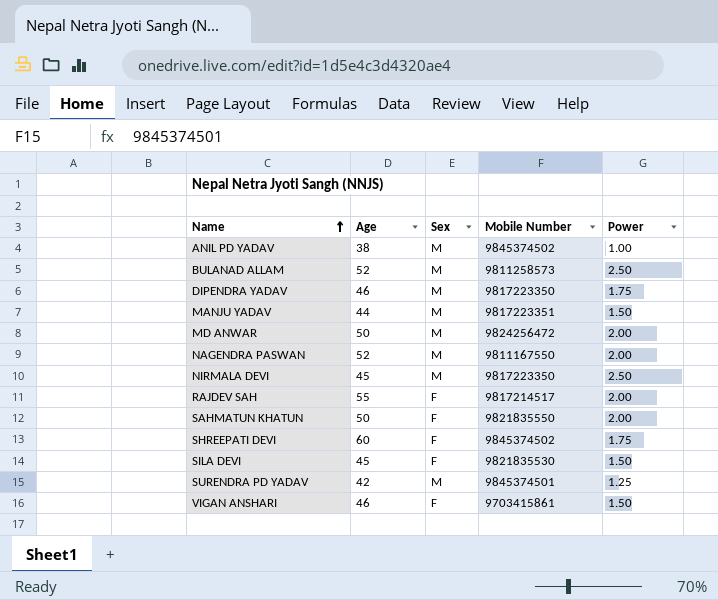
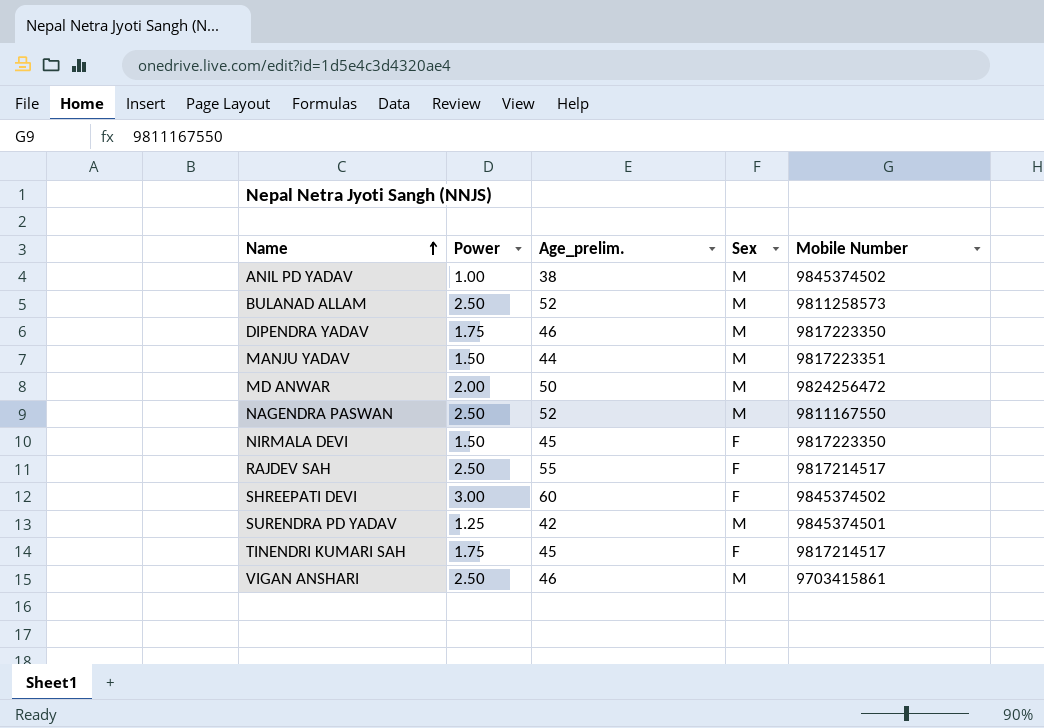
column Power | position: 5 -> 2
column name: Age -> Age_prelim.
row SAHMATUN KHATUN: 50 | F | 9821835550 | 2.00 -> none
row SILA DEVI: 45 | F | 9821835530 | 1.50 -> none
NAGENDRA PASWAN | Power: 2.00 -> 2.50
NIRMALA DEVI | Power: 2.50 -> 1.50
NIRMALA DEVI | Sex: M -> F
RAJDEV SAH | Power: 2.00 -> 2.50
SHREEPATI DEVI | Power: 1.75 -> 3.00
row TINENDRI KUMARI SAH: none -> 1.75 | 45 | F | 9817214517
VIGAN ANSHARI | Power: 1.50 -> 2.50
VIGAN ANSHARI | Sex: F -> M

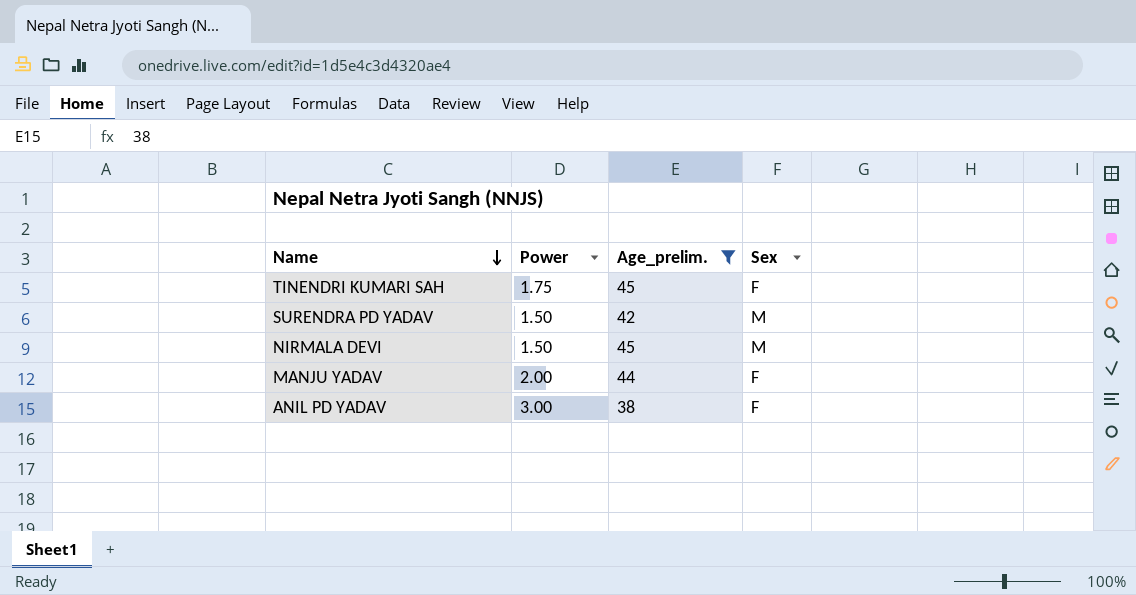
filter: none -> Age_prelim. <= 45
row order: Name ascending -> Name descending
column Mobile Number | position: 5 -> none
SURENDRA PD YADAV | Power: 1.25 -> 1.50
NIRMALA DEVI | Sex: F -> M
MANJU YADAV | Power: 1.50 -> 2.00
MANJU YADAV | Sex: M -> F
ANIL PD YADAV | Power: 1.00 -> 3.00
ANIL PD YADAV | Sex: M -> F

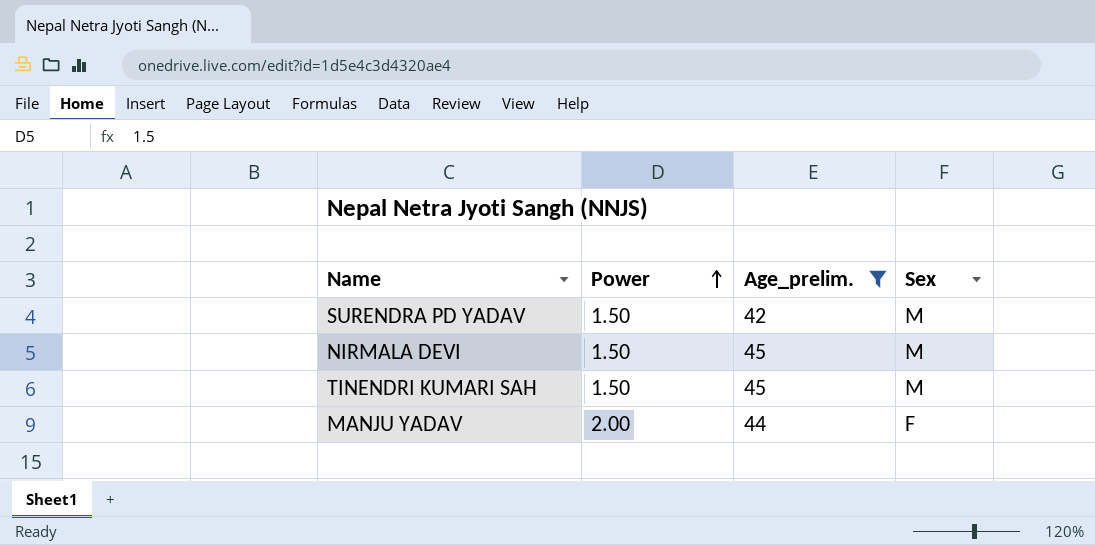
row order: Name descending -> Power ascending
row ANIL PD YADAV: 3.00 | 38 | F -> none
TINENDRI KUMARI SAH | Power: 1.75 -> 1.50
TINENDRI KUMARI SAH | Sex: F -> M

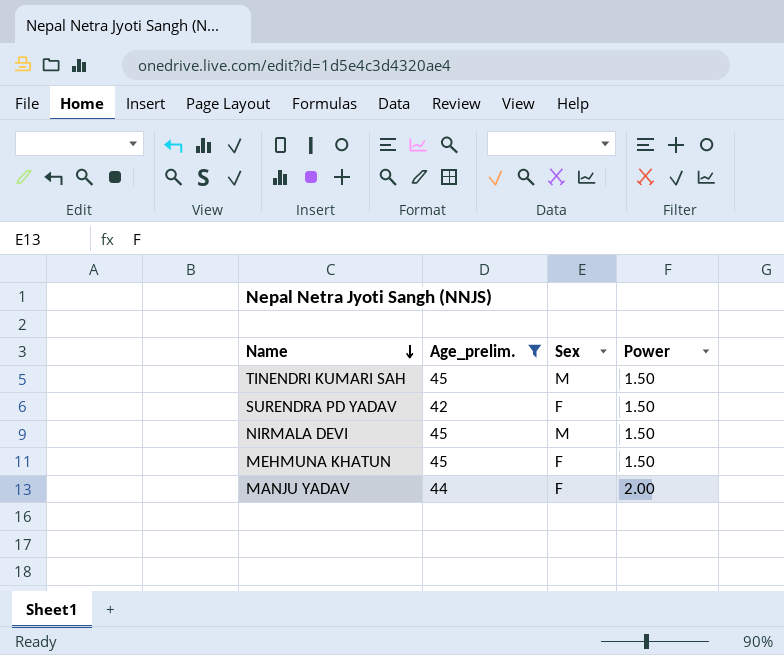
row order: Power ascending -> Name descending
column Power | position: 2 -> 4
SURENDRA PD YADAV | Sex: M -> F
row MEHMUNA KHATUN: none -> 45 | F | 1.50

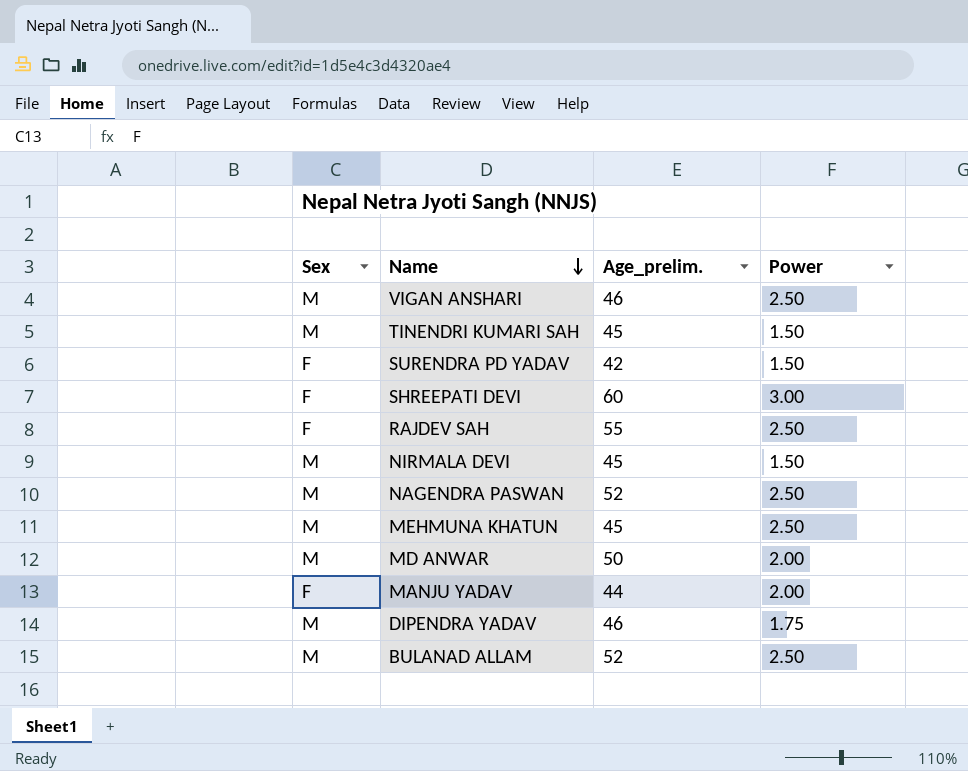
filter: Age_prelim. <= 45 -> none
column Sex | position: 3 -> 1
MEHMUNA KHATUN | Sex: F -> M
MEHMUNA KHATUN | Power: 1.50 -> 2.50

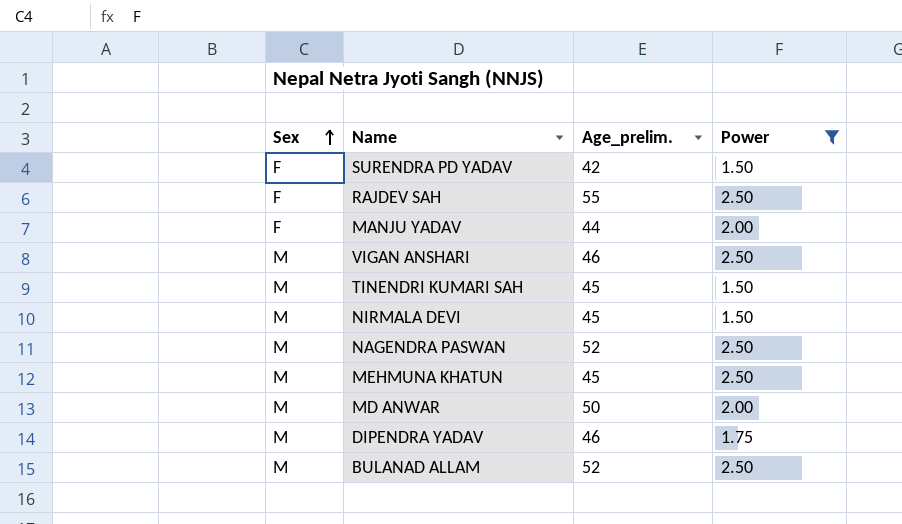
filter: none -> Power != 3.00
row order: Name descending -> Sex ascending

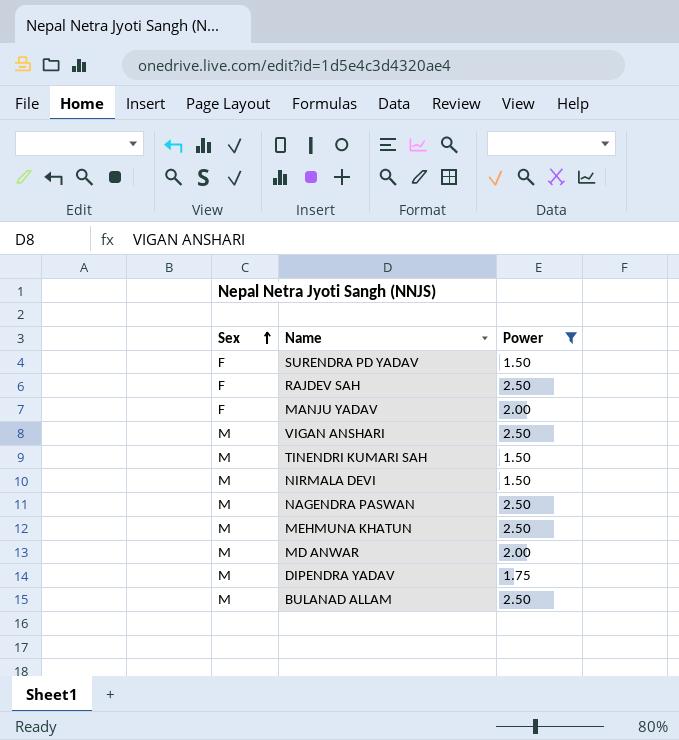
column Age_prelim. | position: 3 -> none

